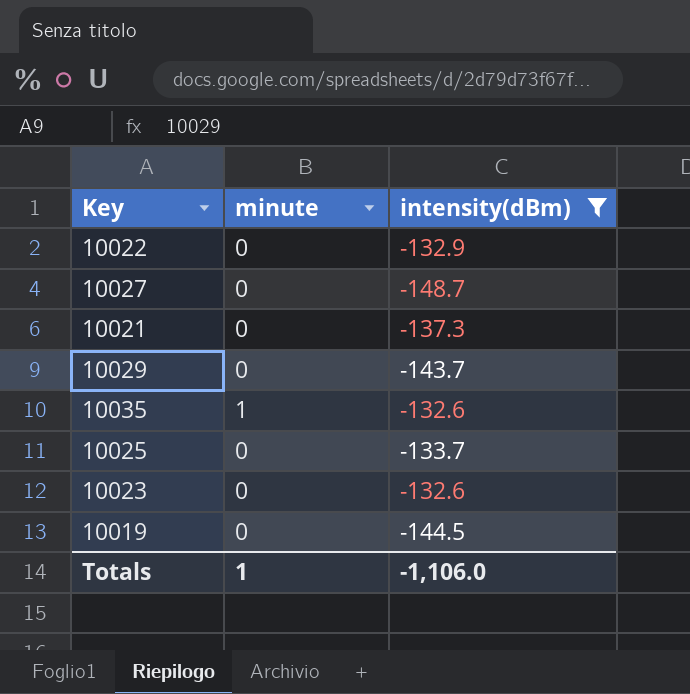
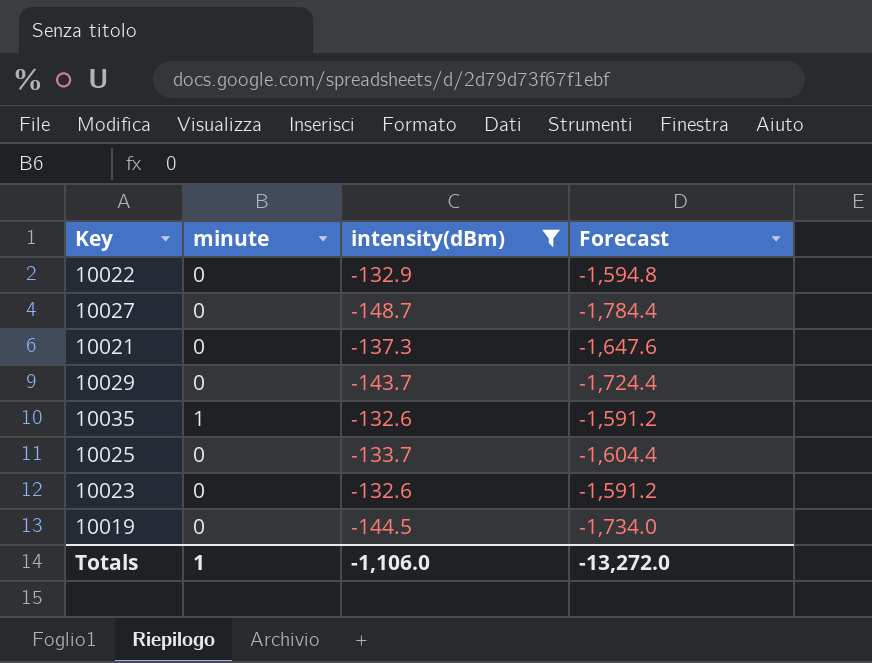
column Forecast | formula: none -> [intensity(dBm)] * 12

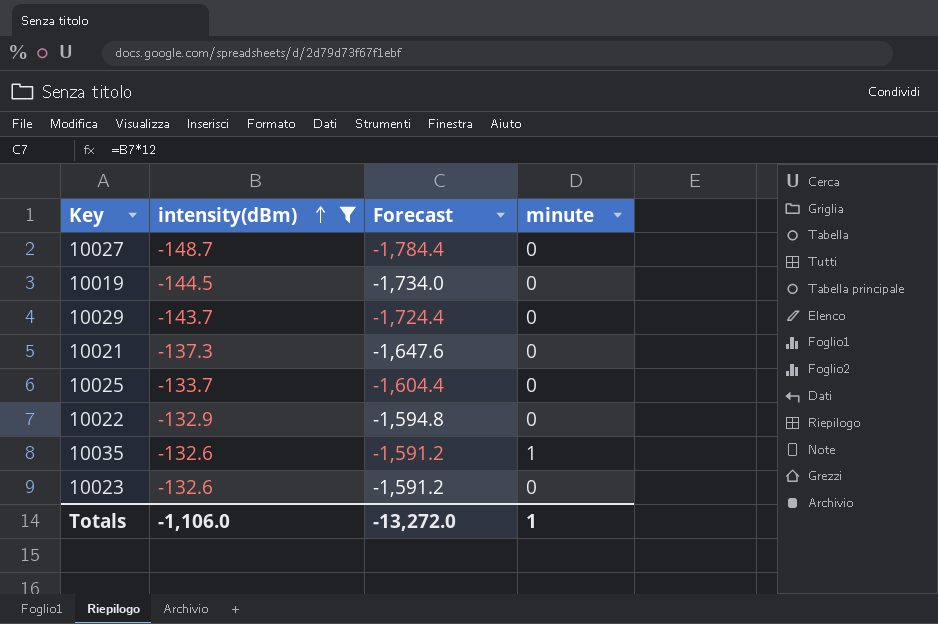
row order: none -> intensity(dBm) ascending
column minute | position: 2 -> 4

